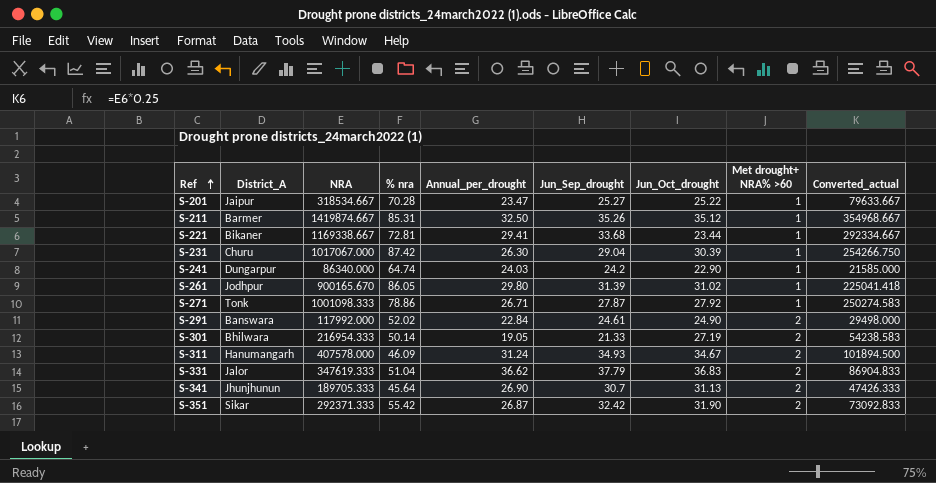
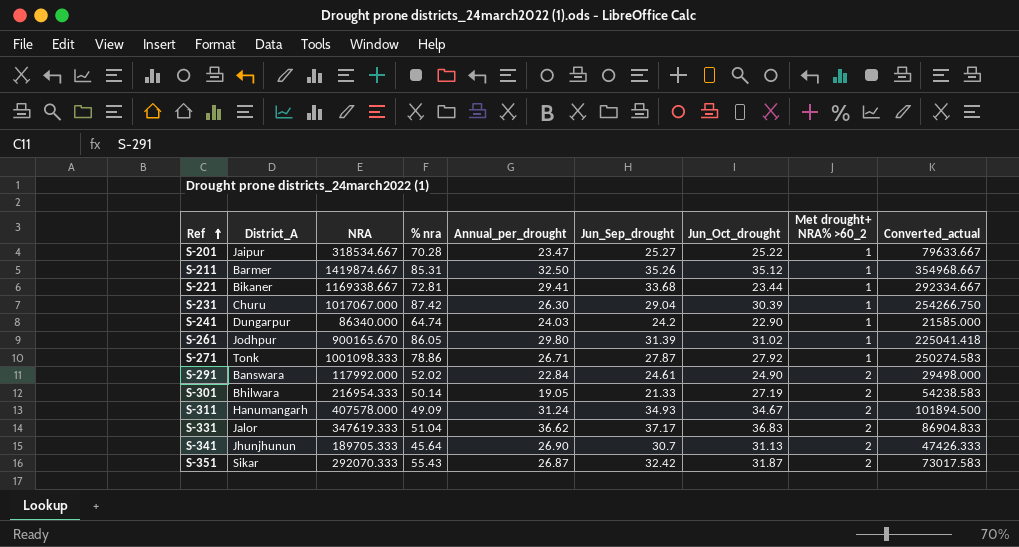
column name: Met drought+ NRA% >60 -> Met drought+ NRA% >60_2
S-311 | % nra: 46.09 -> 49.09
S-331 | Jun_Sep_drought: 37.79 -> 37.17
S-351 | NRA: 292371.333 -> 292070.333
S-351 | % nra: 55.42 -> 55.43
S-351 | Jun_Oct_drought: 31.90 -> 31.87
S-351 | Converted_actual: 73092.833 -> 73017.583

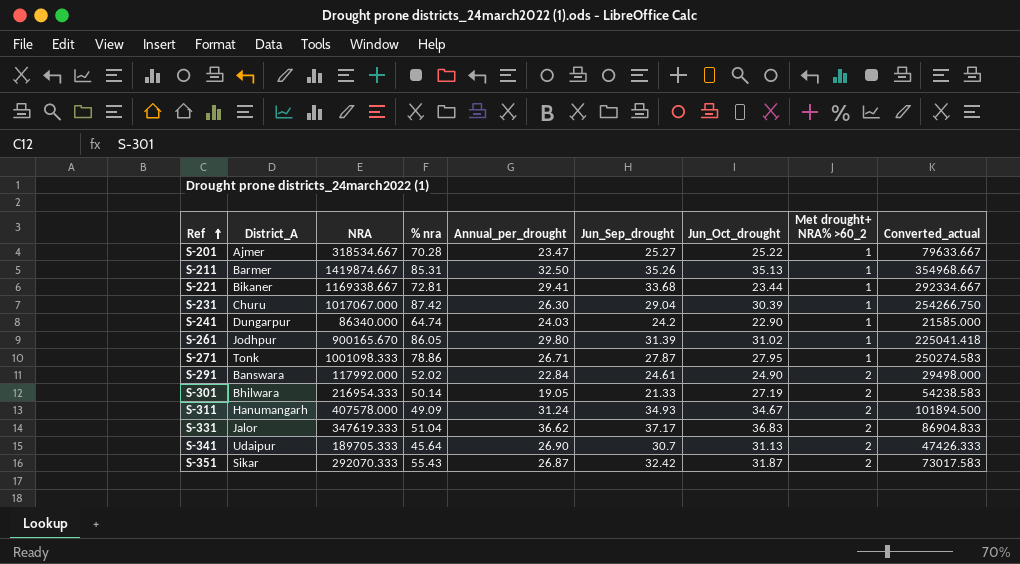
S-201 | District_A: Jaipur -> Ajmer
S-211 | Jun_Oct_drought: 35.12 -> 35.13
S-271 | Jun_Oct_drought: 27.92 -> 27.95
S-341 | District_A: Jhunjhunun -> Udaipur

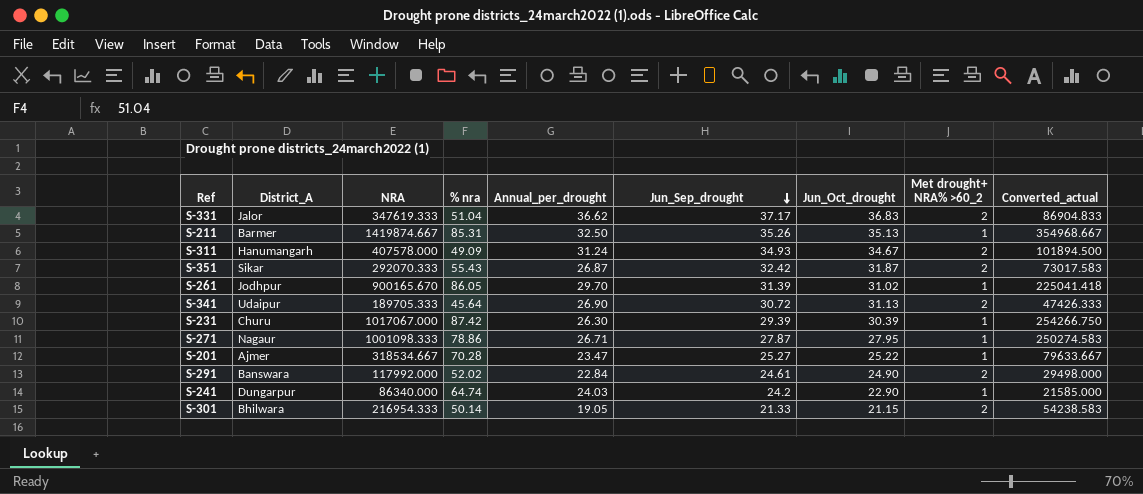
row order: Ref ascending -> Jun_Sep_drought descending
row S-221: Bikaner | 1169338.667 | 72.81 | 29.41 | 33.68 | 23.44 | 1 | 292334.667 -> none
S-261 | Annual_per_drought: 29.80 -> 29.70
S-341 | Jun_Sep_drought: 30.7 -> 30.72
S-231 | Jun_Sep_drought: 29.04 -> 29.39
S-271 | District_A: Tonk -> Nagaur
S-301 | Jun_Oct_drought: 27.19 -> 21.15

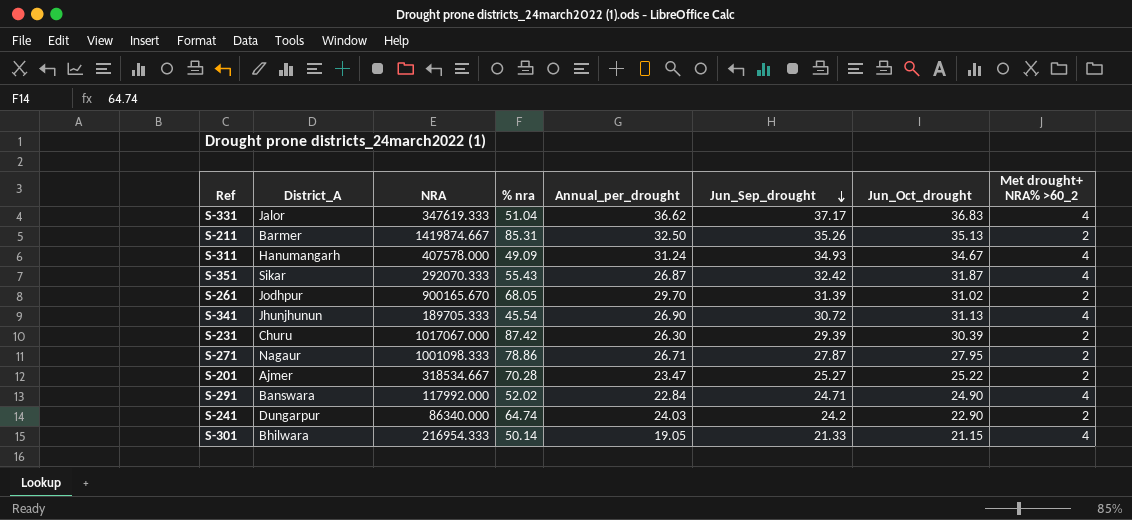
column Converted_actual | formula: [NRA] * 0.25 -> none
S-331 | Met drought+ NRA% >60_2: 2 -> 4
S-211 | Met drought+ NRA% >60_2: 1 -> 2
S-311 | Met drought+ NRA% >60_2: 2 -> 4
S-351 | Met drought+ NRA% >60_2: 2 -> 4
S-261 | % nra: 86.05 -> 68.05
S-261 | Met drought+ NRA% >60_2: 1 -> 2
S-341 | District_A: Udaipur -> Jhunjhunun
S-341 | % nra: 45.64 -> 45.54
S-341 | Met drought+ NRA% >60_2: 2 -> 4
S-231 | Met drought+ NRA% >60_2: 1 -> 2
S-271 | Met drought+ NRA% >60_2: 1 -> 2
S-201 | Met drought+ NRA% >60_2: 1 -> 2
S-291 | Jun_Sep_drought: 24.61 -> 24.71
S-291 | Met drought+ NRA% >60_2: 2 -> 4
S-241 | Met drought+ NRA% >60_2: 1 -> 2
S-301 | Met drought+ NRA% >60_2: 2 -> 4

